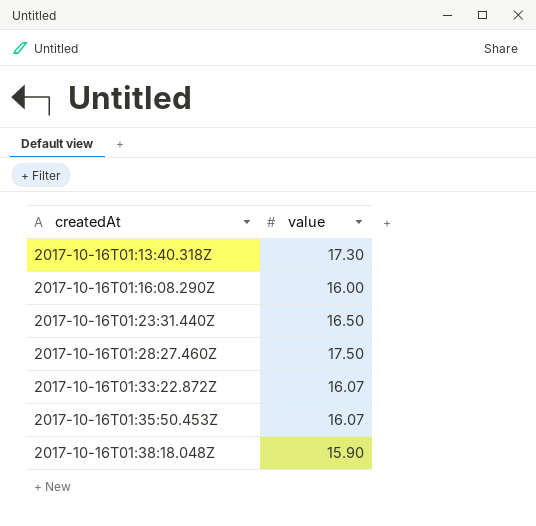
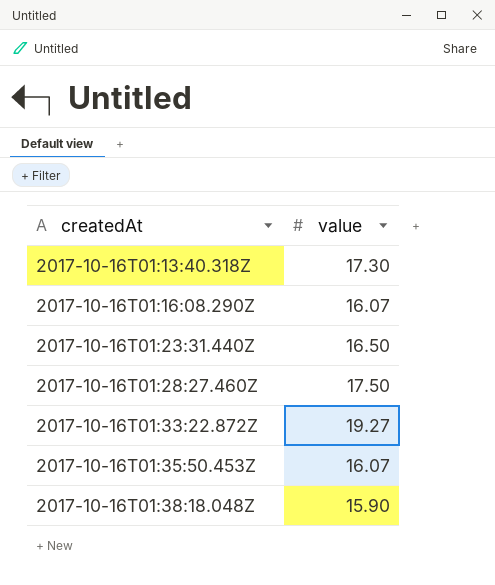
2017-10-16T01:16:08.290Z | value: 16.00 -> 16.07
2017-10-16T01:33:22.872Z | value: 16.07 -> 19.27

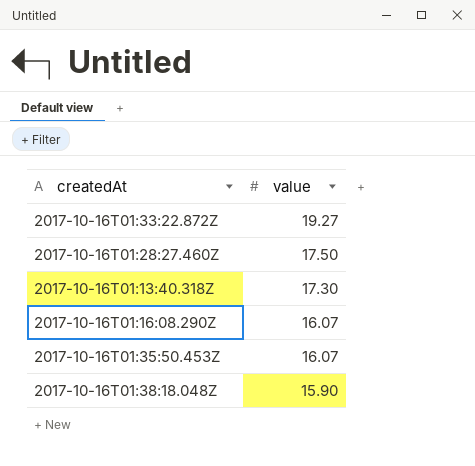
row order: createdAt ascending -> value descending
row 2017-10-16T01:23:31.440Z: 16.50 -> none

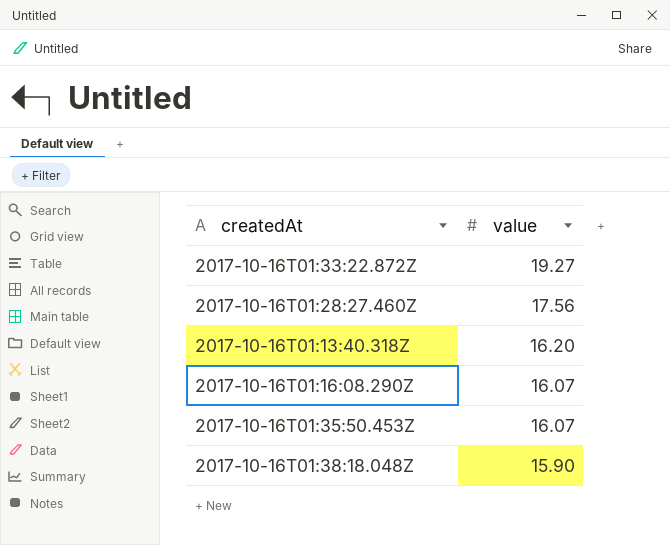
2017-10-16T01:28:27.460Z | value: 17.50 -> 17.56
2017-10-16T01:13:40.318Z | value: 17.30 -> 16.20

